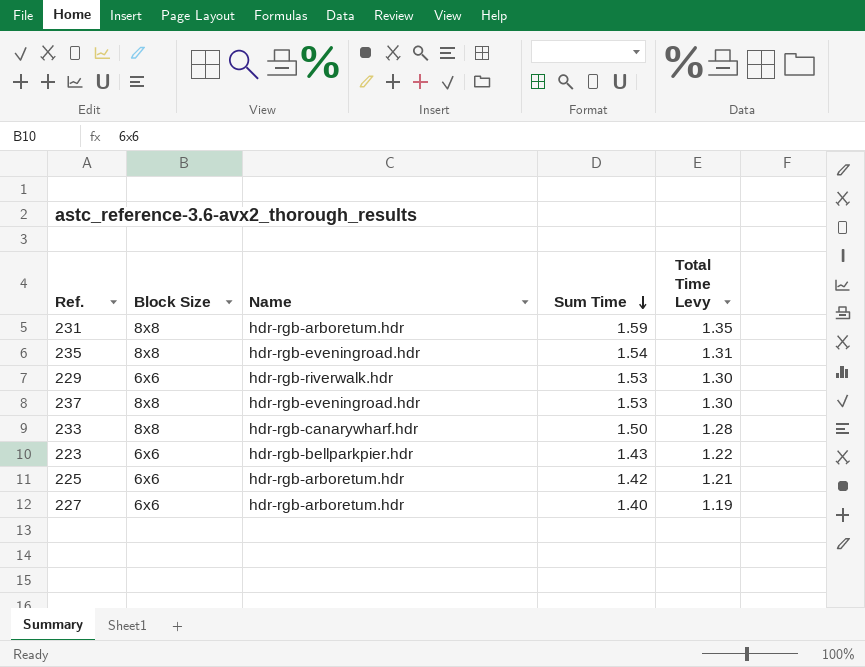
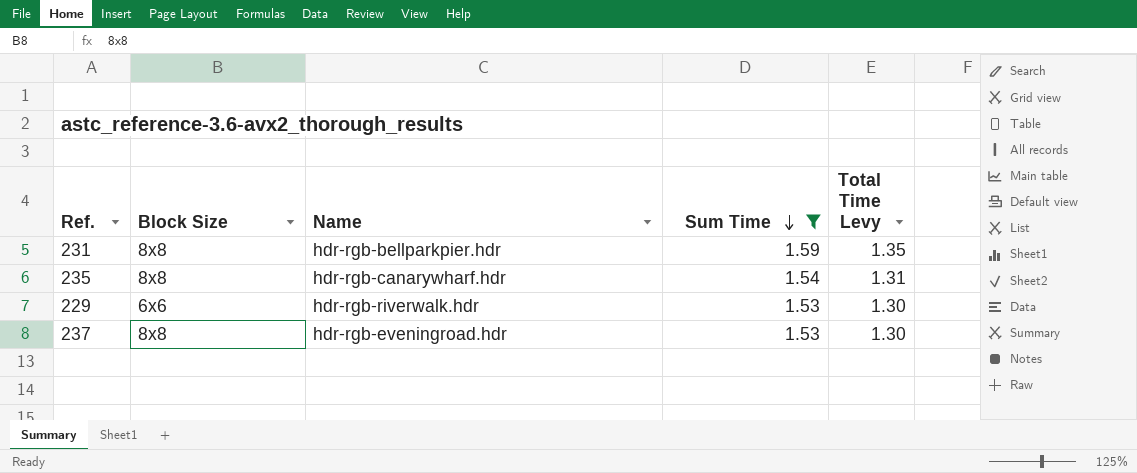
filter: none -> Sum Time >= 1.53
231 | Name: hdr-rgb-arboretum.hdr -> hdr-rgb-bellparkpier.hdr
235 | Name: hdr-rgb-eveningroad.hdr -> hdr-rgb-canarywharf.hdr

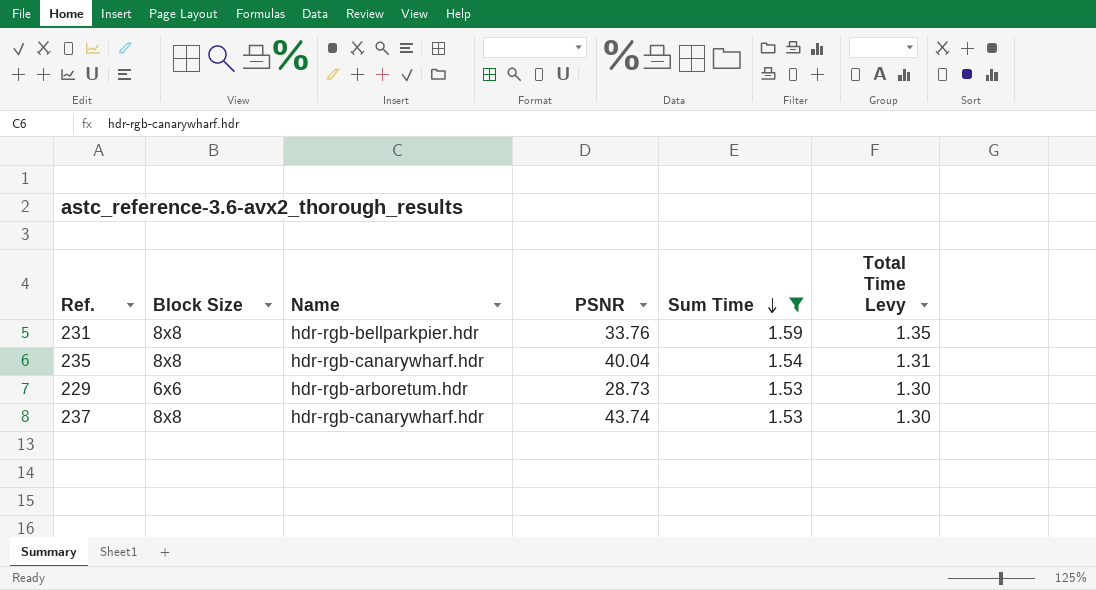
column PSNR | position: none -> 4
229 | Name: hdr-rgb-riverwalk.hdr -> hdr-rgb-arboretum.hdr
237 | Name: hdr-rgb-eveningroad.hdr -> hdr-rgb-canarywharf.hdr

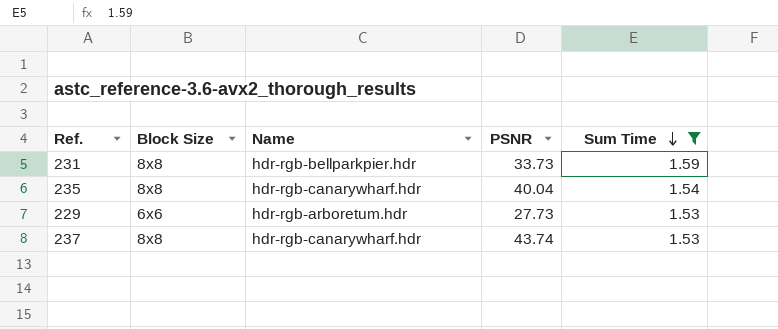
column Total Time Levy | formula: [Sum Time] * 0.85 -> none
231 | PSNR: 33.76 -> 33.73
229 | PSNR: 28.73 -> 27.73

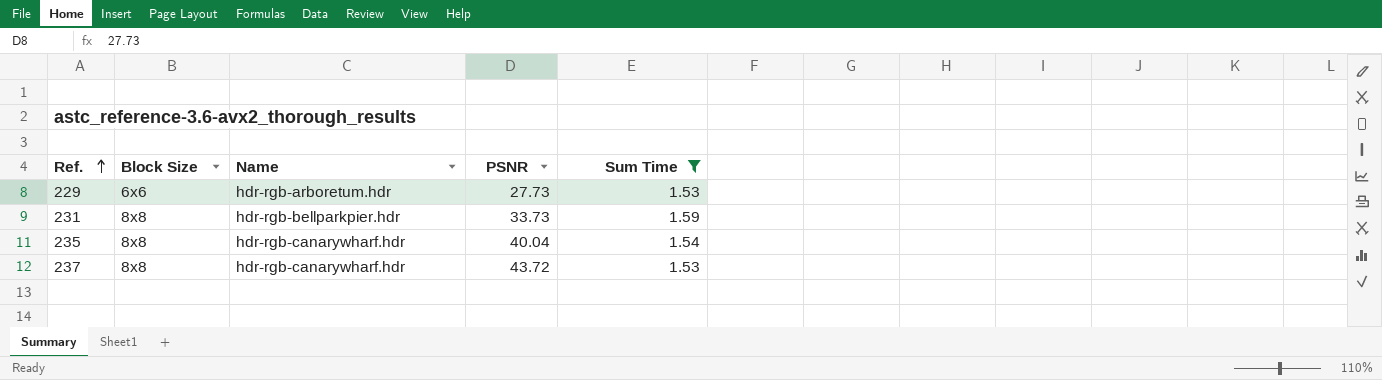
row order: Sum Time descending -> Ref. ascending
237 | PSNR: 43.74 -> 43.72

